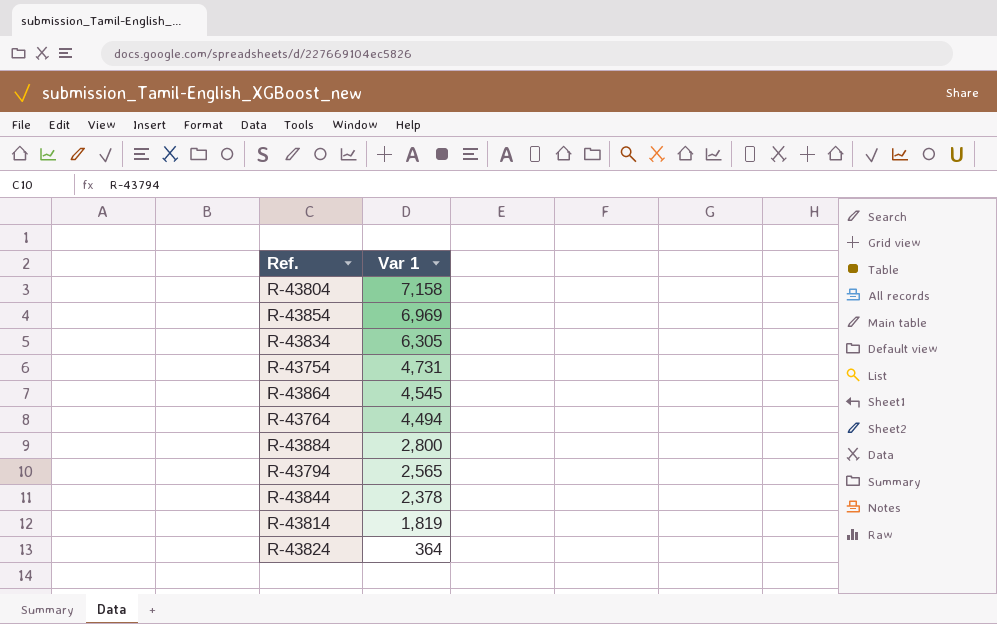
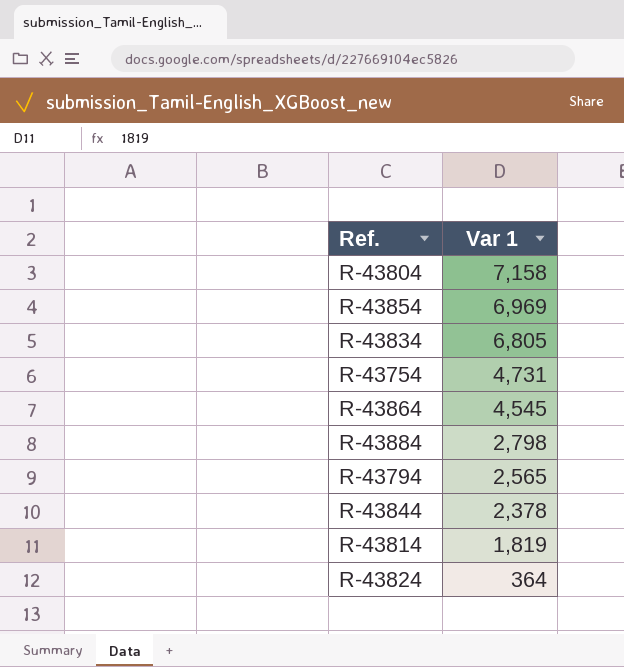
row R-43764: 4,494 -> none
R-43834 | Var 1: 6,305 -> 6,805
R-43884 | Var 1: 2,800 -> 2,798

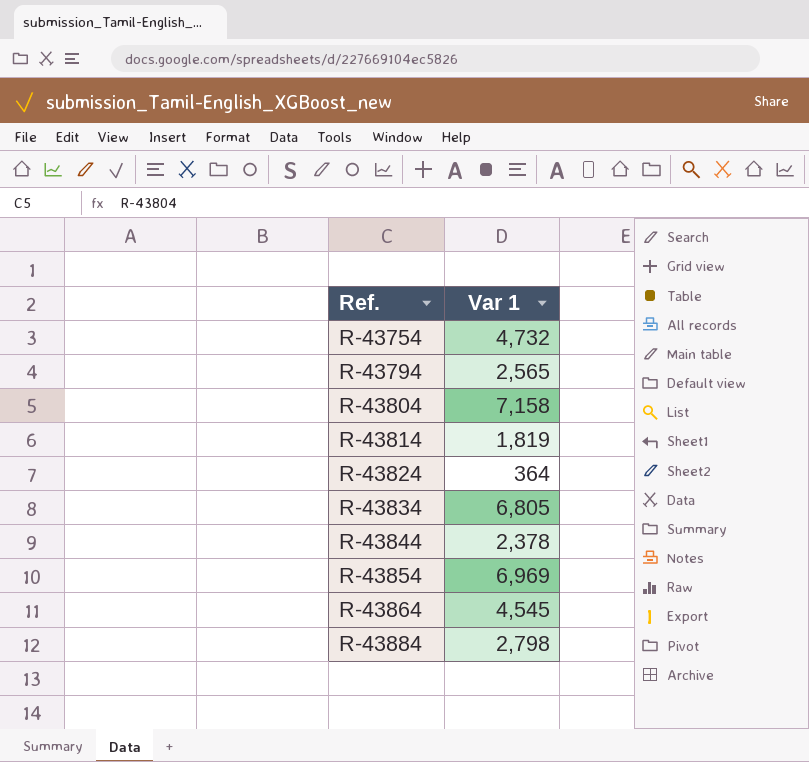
row order: Var 1 descending -> Ref. ascending
R-43754 | Var 1: 4,731 -> 4,732

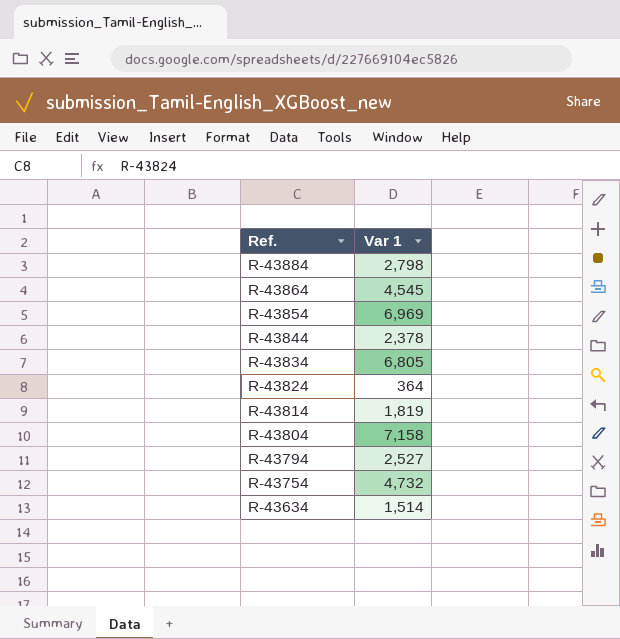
row order: Ref. ascending -> Ref. descending
R-43794 | Var 1: 2,565 -> 2,527
row R-43634: none -> 1,514

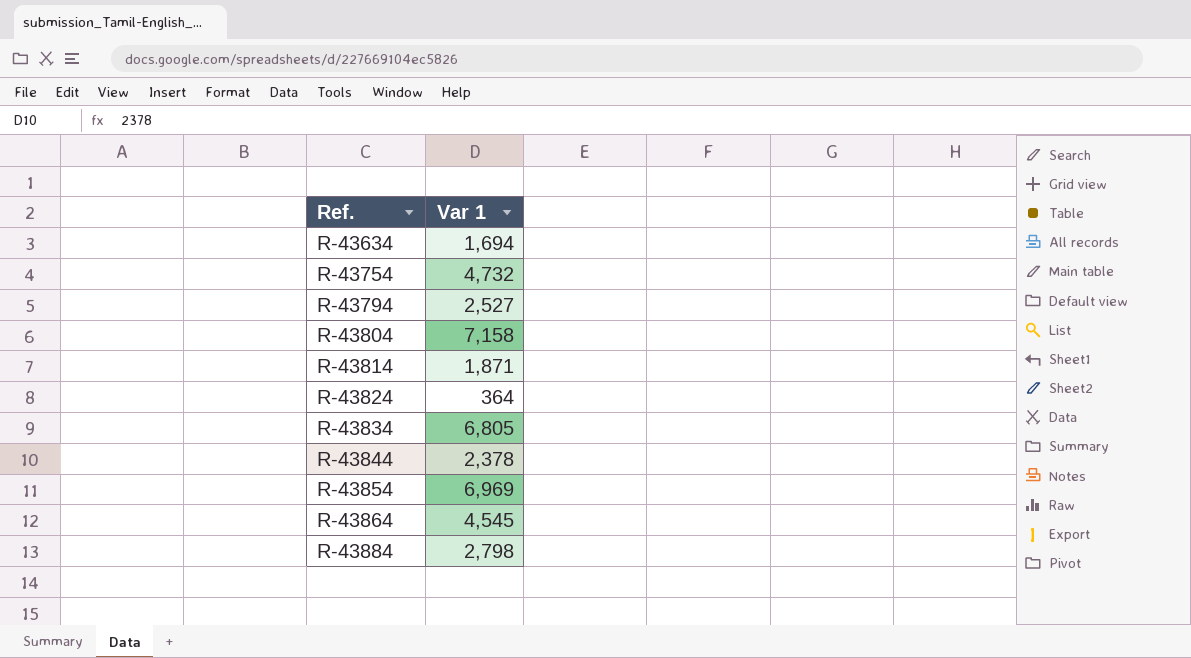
row order: Ref. descending -> Ref. ascending
R-43634 | Var 1: 1,514 -> 1,694
R-43814 | Var 1: 1,819 -> 1,871

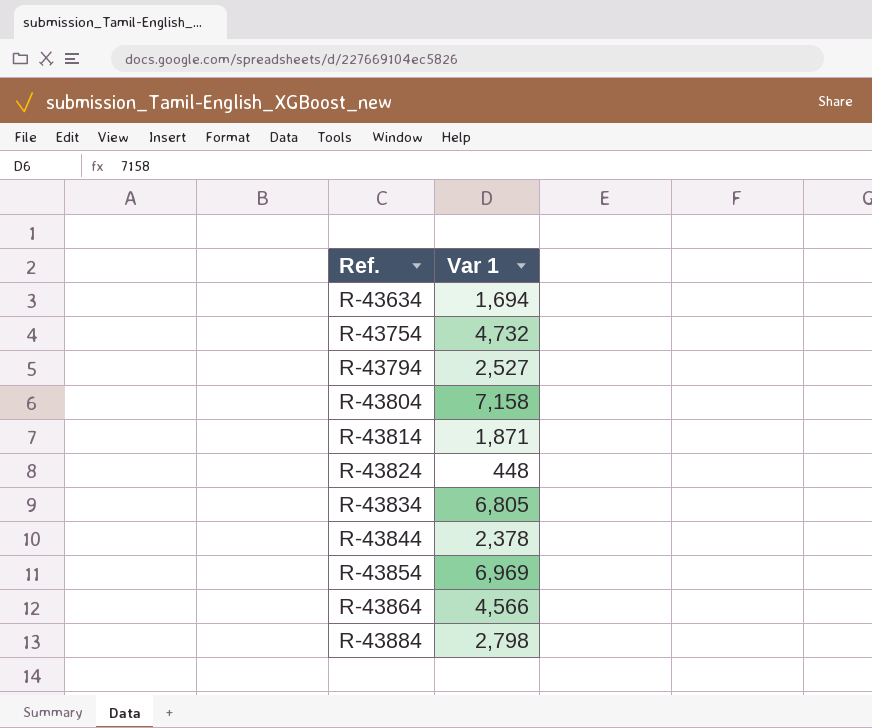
R-43824 | Var 1: 364 -> 448
R-43864 | Var 1: 4,545 -> 4,566

